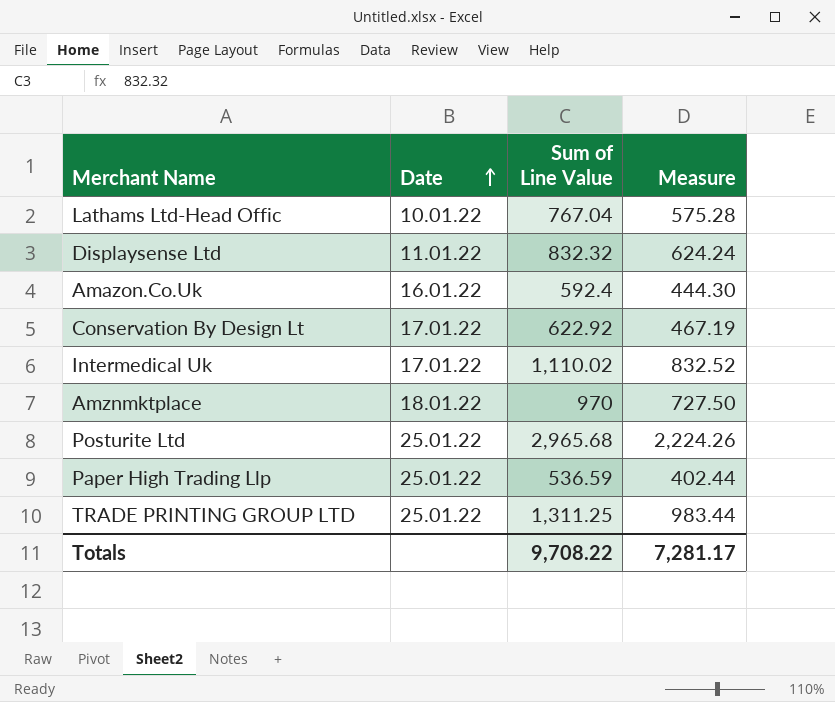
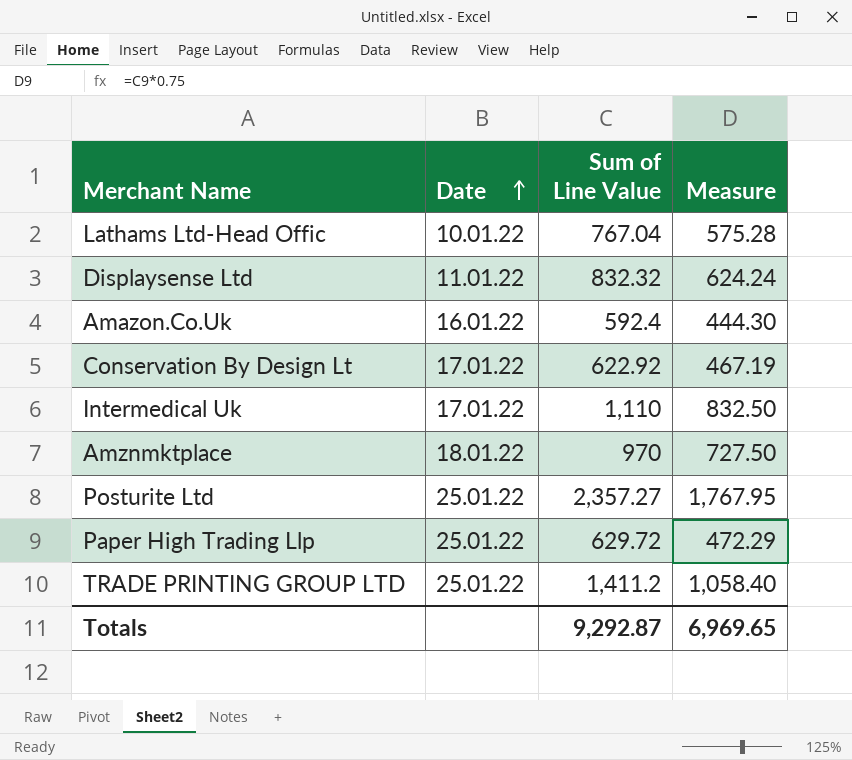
Intermedical Uk | Sum of Line Value: 1,110.02 -> 1,110
Intermedical Uk | Measure: 832.52 -> 832.50
Posturite Ltd | Sum of Line Value: 2,965.68 -> 2,357.27
Posturite Ltd | Measure: 2,224.26 -> 1,767.95
Paper High Trading Llp | Sum of Line Value: 536.59 -> 629.72
Paper High Trading Llp | Measure: 402.44 -> 472.29
TRADE PRINTING GROUP LTD | Sum of Line Value: 1,311.25 -> 1,411.2
TRADE PRINTING GROUP LTD | Measure: 983.44 -> 1,058.40
Totals | Sum of Line Value: 9,708.22 -> 9,292.87
Totals | Measure: 7,281.17 -> 6,969.65

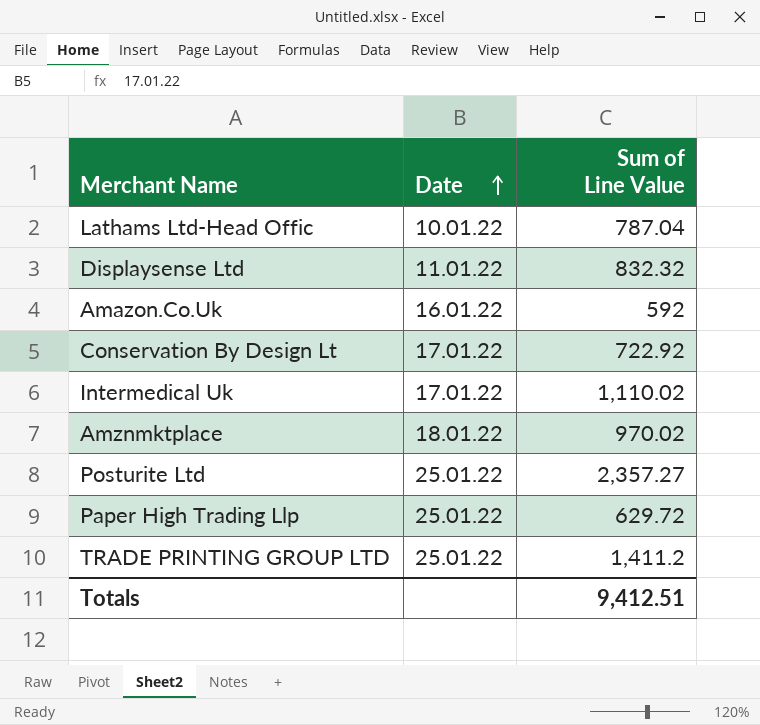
column Measure | formula: [Sum of Line Value] * 0.75 -> none
Lathams Ltd-Head Offic | Sum of Line Value: 767.04 -> 787.04
Amazon.Co.Uk | Sum of Line Value: 592.4 -> 592
Conservation By Design Lt | Sum of Line Value: 622.92 -> 722.92
Intermedical Uk | Sum of Line Value: 1,110 -> 1,110.02
Amznmktplace | Sum of Line Value: 970 -> 970.02
Totals | Sum of Line Value: 9,292.87 -> 9,412.51

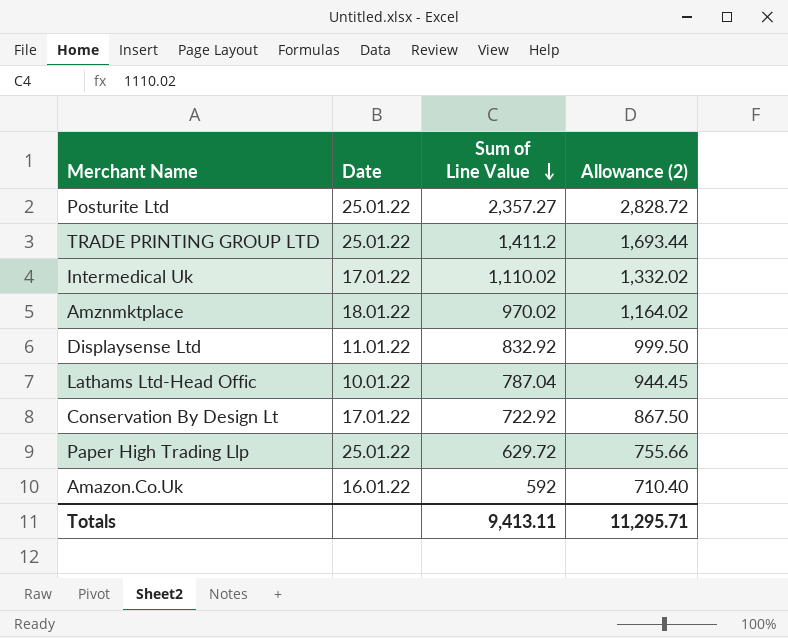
row order: Date ascending -> Sum of Line Value descending
column Allowance (2) | formula: none -> [Sum of Line Value] * 1.2
Displaysense Ltd | Sum of Line Value: 832.32 -> 832.92
Totals | Sum of Line Value: 9,412.51 -> 9,413.11

